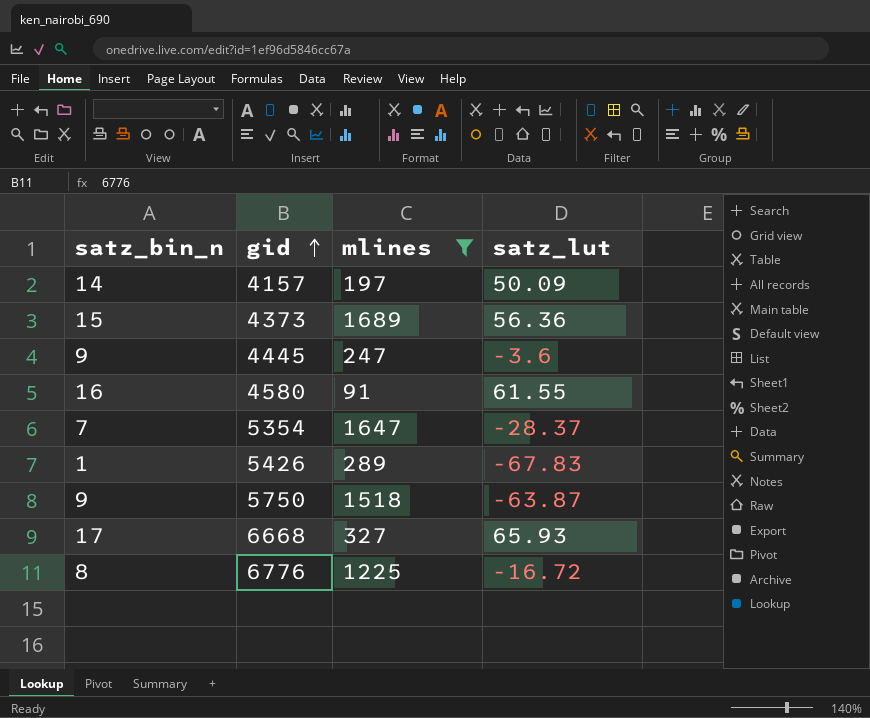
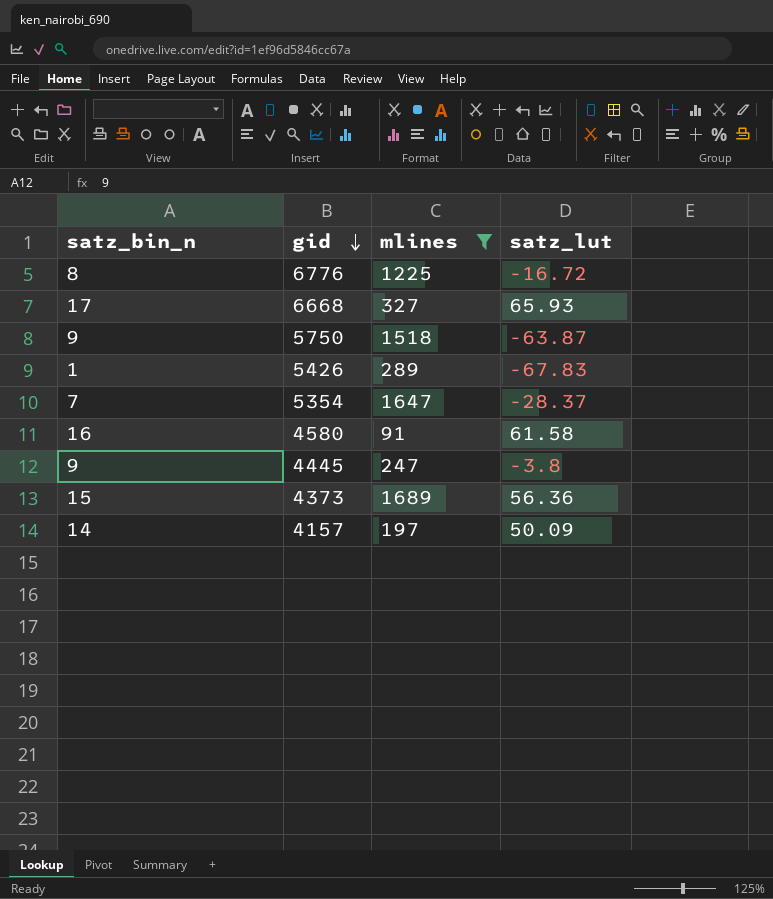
row order: gid ascending -> gid descending
4580 | satz_lut: 61.55 -> 61.58
4445 | satz_lut: -3.6 -> -3.8

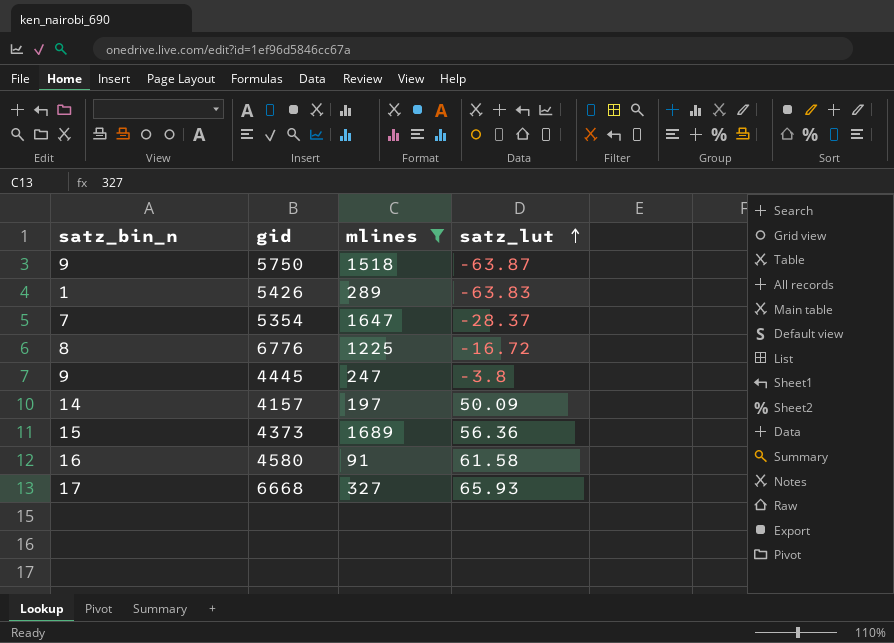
row order: gid descending -> satz_lut ascending
5426 | satz_lut: -67.83 -> -63.83

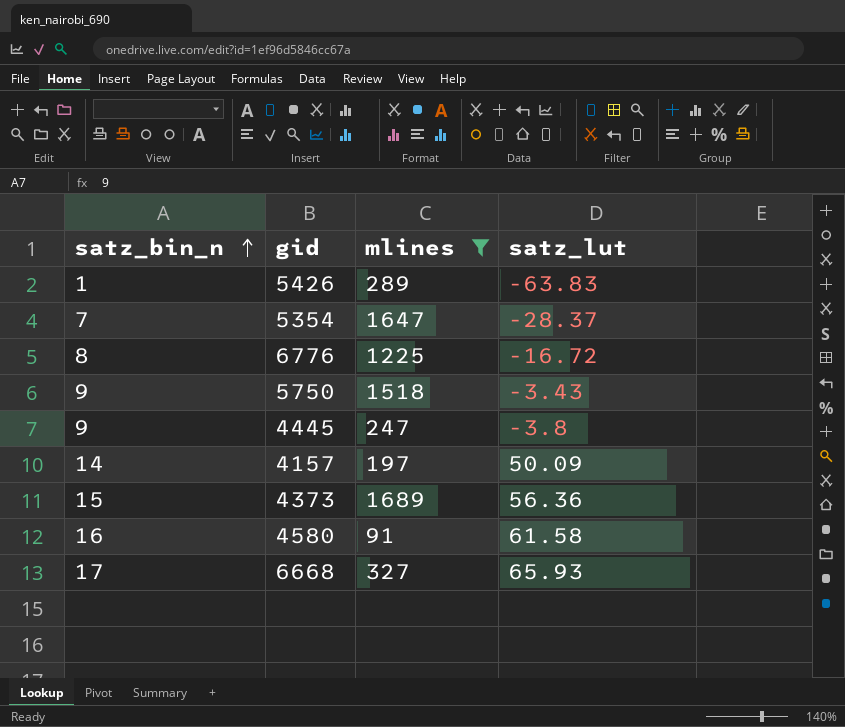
row order: satz_lut ascending -> satz_bin_n ascending
5750 | satz_lut: -63.87 -> -3.43

